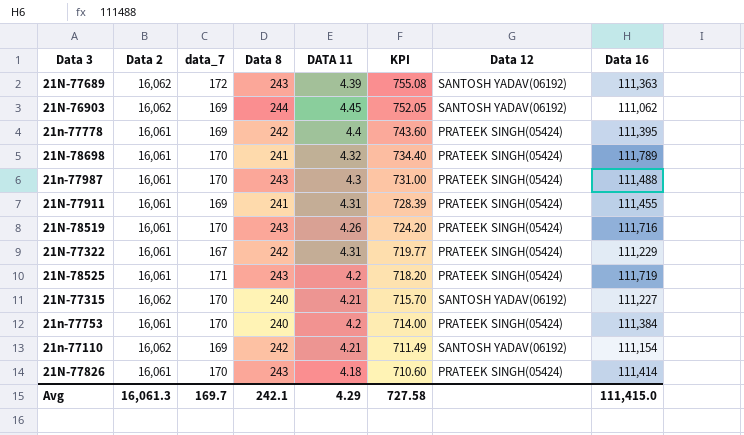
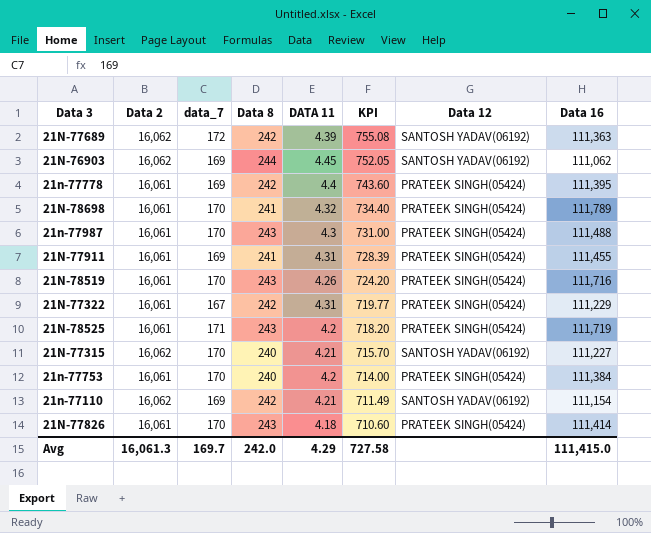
21N-77689 | Data 8: 243 -> 242
Avg | Data 8: 242.1 -> 242.0

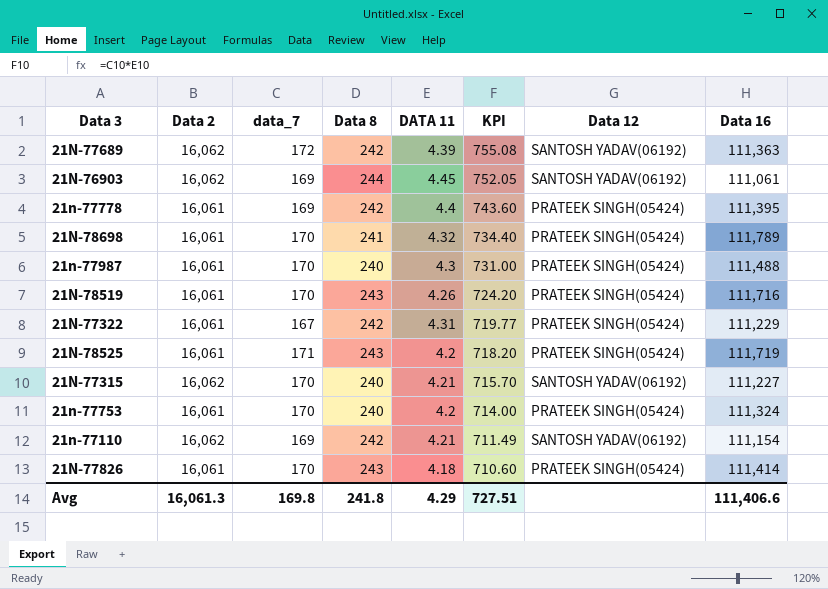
row 21N-77911: 16,061 | 169 | 241 | 4.31 | 728.39 | PRATEEK SINGH(05424) | 111,455 -> none
21N-76903 | Data 16: 111,062 -> 111,061
21n-77987 | Data 8: 243 -> 240
21n-77753 | Data 16: 111,384 -> 111,324
Avg | data_7: 169.7 -> 169.8
Avg | Data 8: 242.0 -> 241.8
Avg | KPI: 727.58 -> 727.51
Avg | Data 16: 111,415.0 -> 111,406.6

